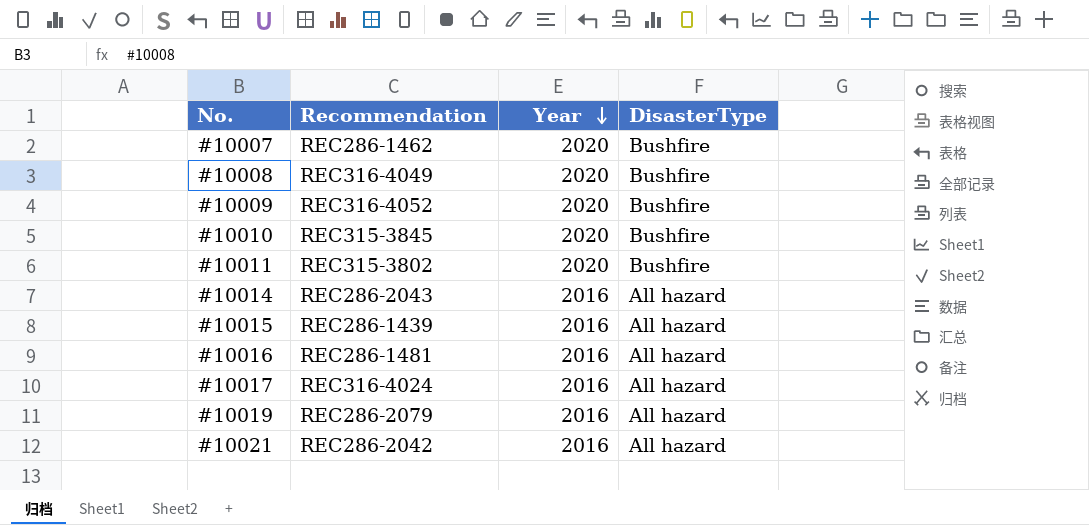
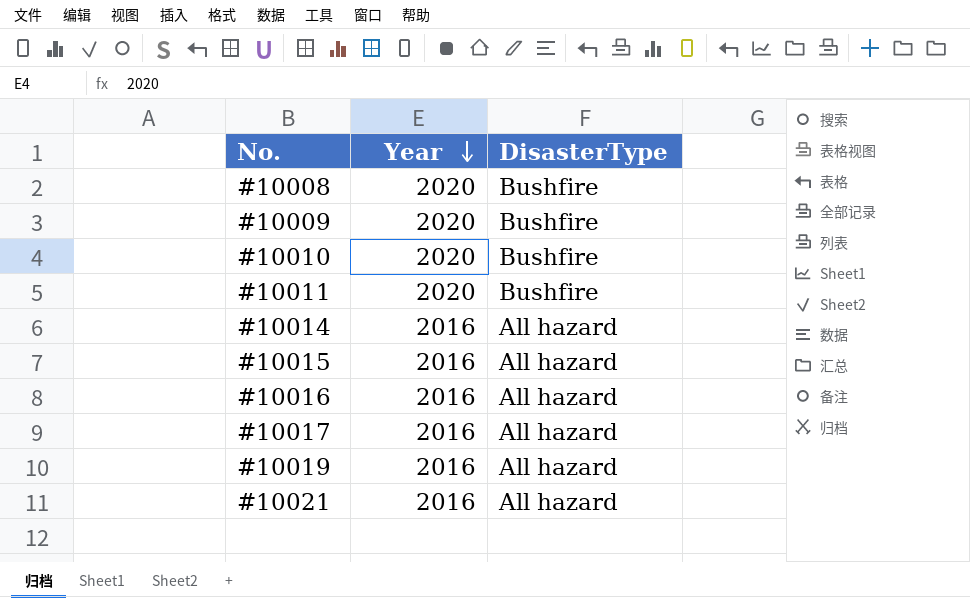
column Recommendation | position: 2 -> none
row #10007: REC286-1462 | 2020 | Bushfire -> none

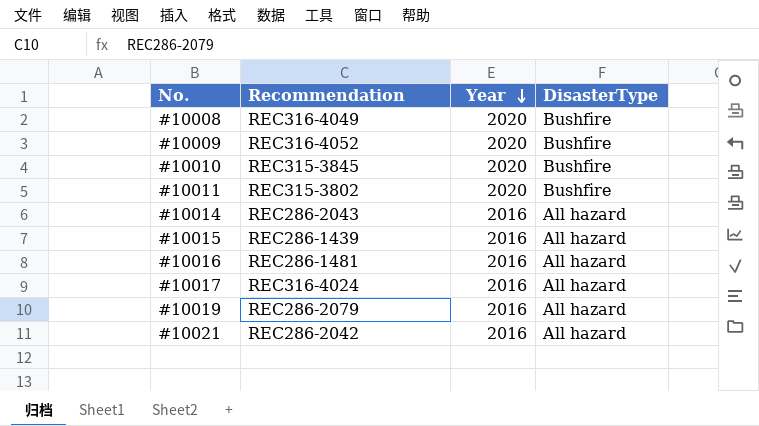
column Recommendation | position: none -> 2

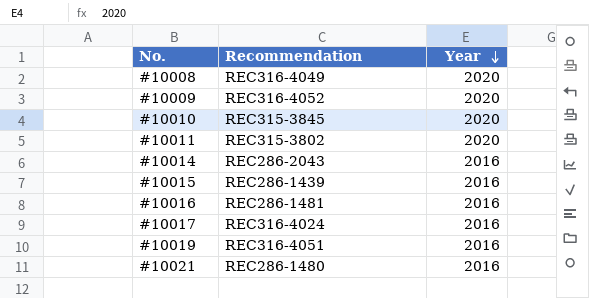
column DisasterType | position: 4 -> none
#10019 | Recommendation: REC286-2079 -> REC316-4051
#10021 | Recommendation: REC286-2042 -> REC286-1480

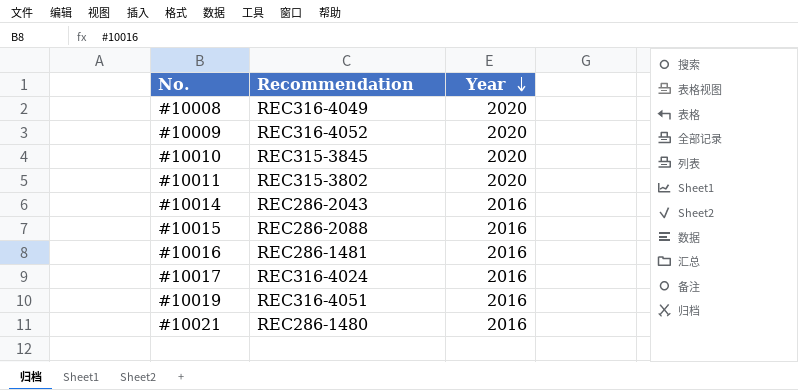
#10015 | Recommendation: REC286-1439 -> REC286-2088

